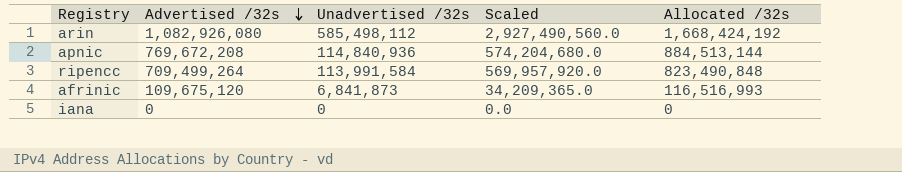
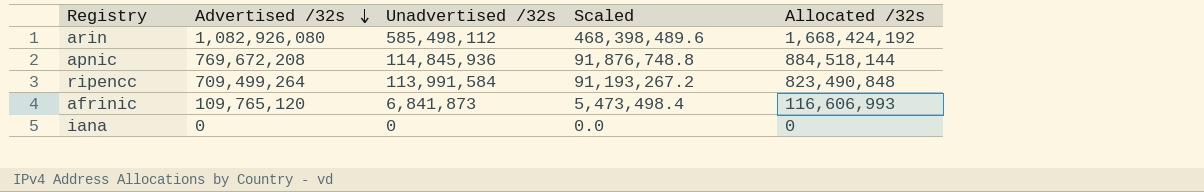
column Scaled | formula: [Unadvertised /32s] * 5 -> [Unadvertised /32s] * 0.8
apnic | Unadvertised /32s: 114,840,936 -> 114,845,936
apnic | Allocated /32s: 884,513,144 -> 884,518,144
afrinic | Advertised /32s: 109,675,120 -> 109,765,120
afrinic | Allocated /32s: 116,516,993 -> 116,606,993

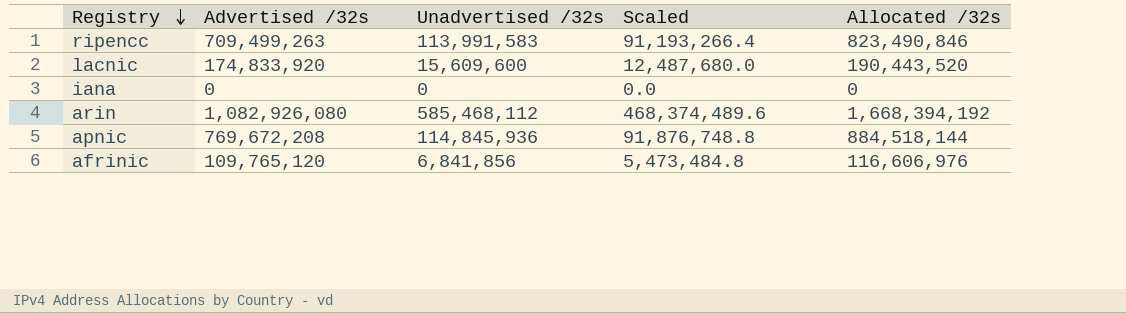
row order: Advertised /32s descending -> Registry descending
ripencc | Advertised /32s: 709,499,264 -> 709,499,263
ripencc | Unadvertised /32s: 113,991,584 -> 113,991,583
ripencc | Scaled: 91,193,267.2 -> 91,193,266.4
ripencc | Allocated /32s: 823,490,848 -> 823,490,846
row lacnic: none -> 174,833,920 | 15,609,600 | 12,487,680.0 | 190,443,520
arin | Unadvertised /32s: 585,498,112 -> 585,468,112
arin | Scaled: 468,398,489.6 -> 468,374,489.6
arin | Allocated /32s: 1,668,424,192 -> 1,668,394,192
afrinic | Unadvertised /32s: 6,841,873 -> 6,841,856
afrinic | Scaled: 5,473,498.4 -> 5,473,484.8
afrinic | Allocated /32s: 116,606,993 -> 116,606,976

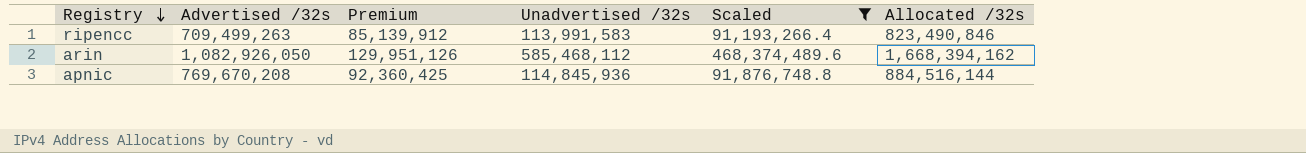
filter: none -> Scaled >= 91,193,266.4
column Premium | formula: none -> [Advertised /32s] * 0.12
arin | Advertised /32s: 1,082,926,080 -> 1,082,926,050
arin | Allocated /32s: 1,668,394,192 -> 1,668,394,162
apnic | Advertised /32s: 769,672,208 -> 769,670,208
apnic | Allocated /32s: 884,518,144 -> 884,516,144

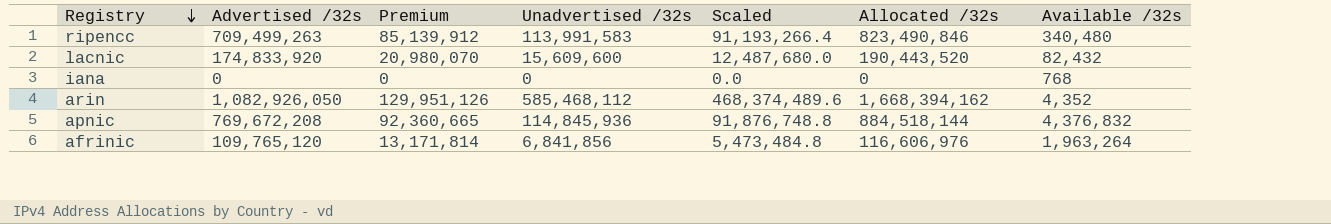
filter: Scaled >= 91,193,266.4 -> none
column Available /32s | position: none -> 7
apnic | Advertised /32s: 769,670,208 -> 769,672,208
apnic | Premium: 92,360,425 -> 92,360,665
apnic | Allocated /32s: 884,516,144 -> 884,518,144

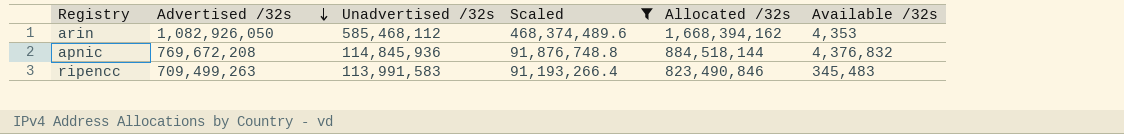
filter: none -> Scaled >= 91,193,266.4
row order: Registry descending -> Advertised /32s descending
column Premium | formula: [Advertised /32s] * 0.12 -> none
arin | Available /32s: 4,352 -> 4,353
ripencc | Available /32s: 340,480 -> 345,483

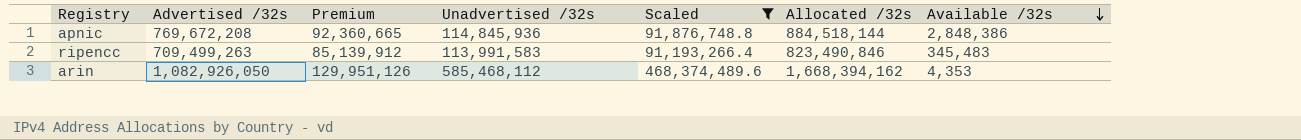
row order: Advertised /32s descending -> Available /32s descending
column Premium | formula: none -> [Advertised /32s] * 0.12
apnic | Available /32s: 4,376,832 -> 2,848,386

